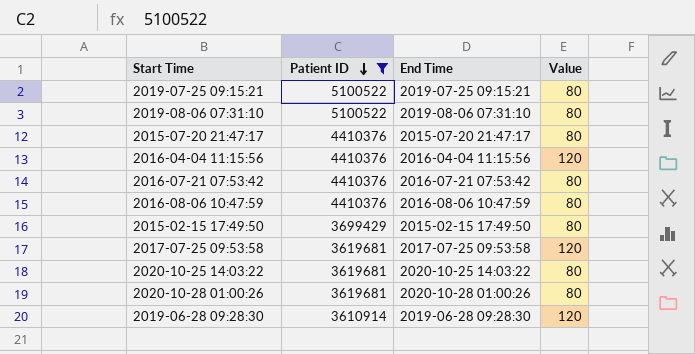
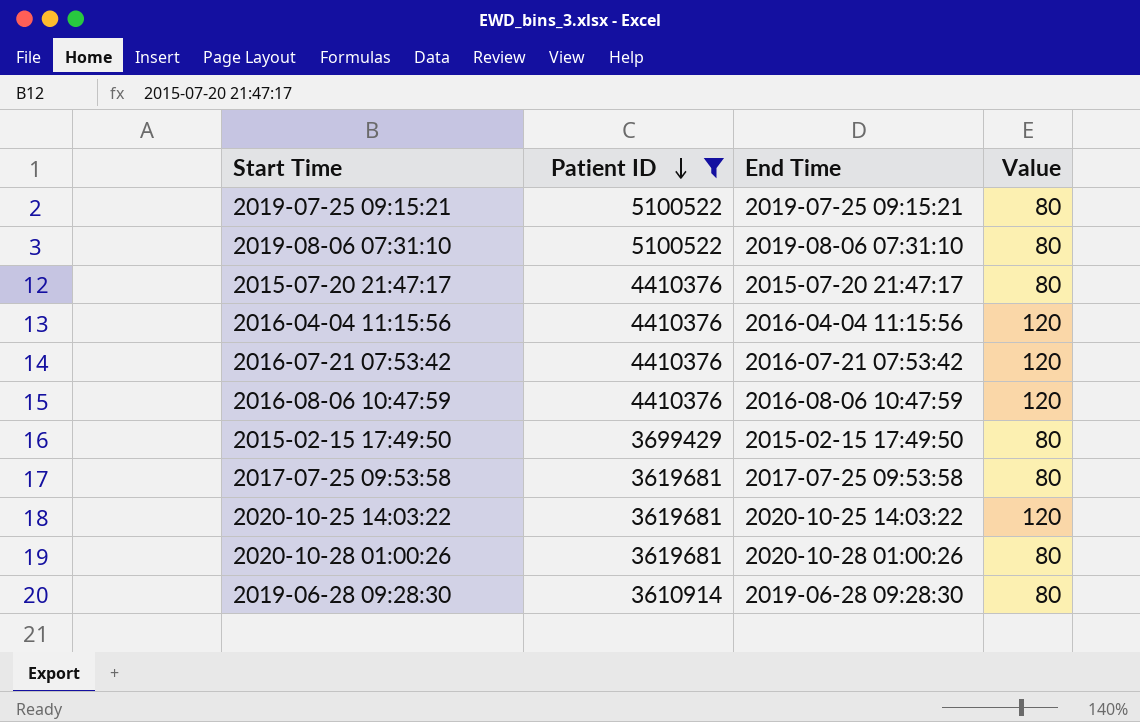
2016-07-21 07:53:42 | Value: 80 -> 120
2016-08-06 10:47:59 | Value: 80 -> 120
2017-07-25 09:53:58 | Value: 120 -> 80
2020-10-25 14:03:22 | Value: 80 -> 120
2019-06-28 09:28:30 | Value: 120 -> 80

